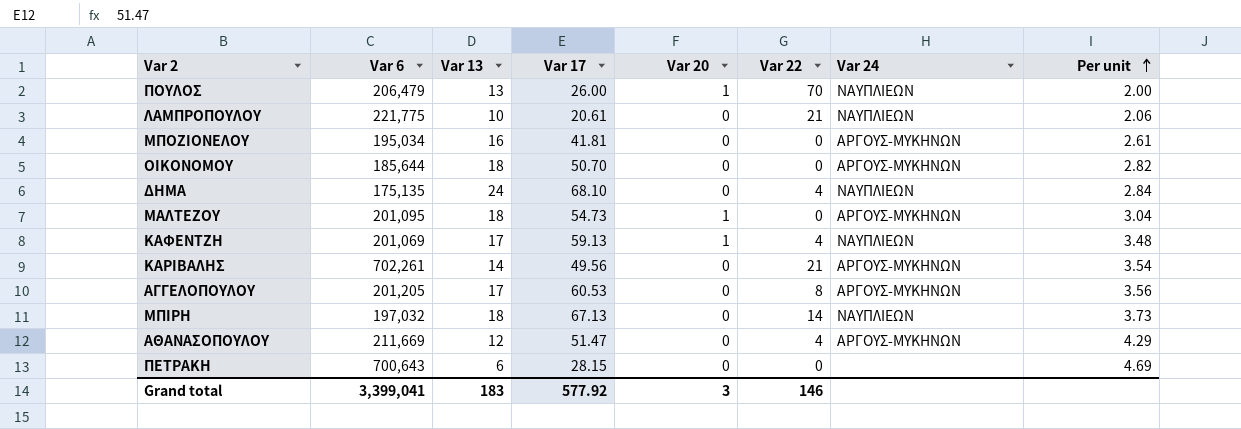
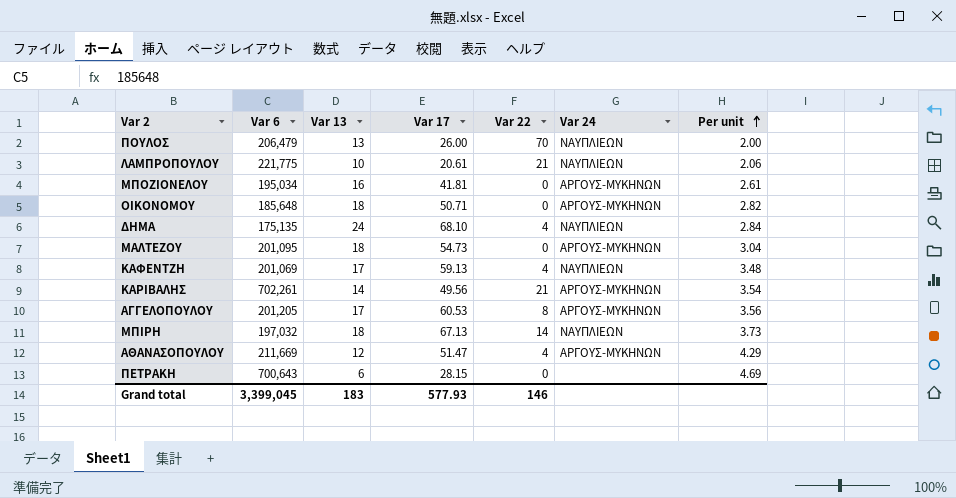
column Var 20 | position: 5 -> none
ΟΙΚΟΝΟΜΟΥ | Var 6: 185,644 -> 185,648
ΟΙΚΟΝΟΜΟΥ | Var 17: 50.70 -> 50.71
Grand total | Var 6: 3,399,041 -> 3,399,045
Grand total | Var 17: 577.92 -> 577.93

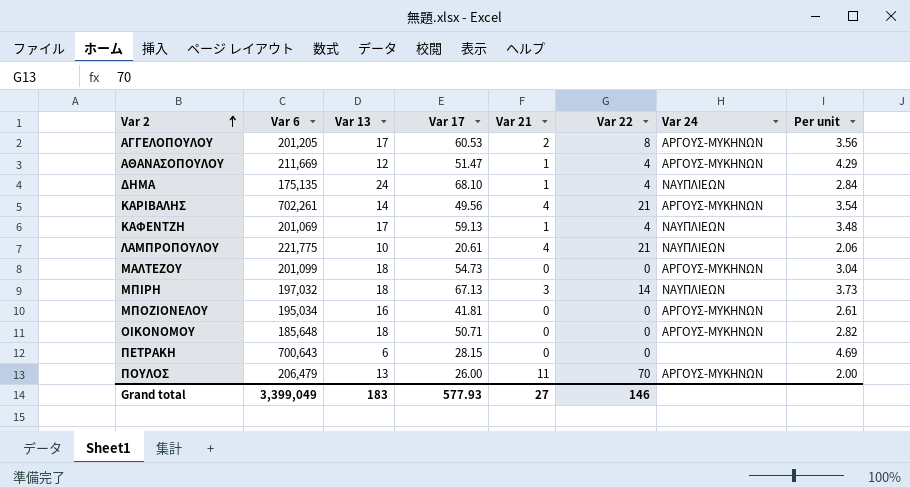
row order: Per unit ascending -> Var 2 ascending
column Var 21 | position: none -> 5
ΜΑΛΤΕΖΟΥ | Var 6: 201,095 -> 201,099
ΠΟΥΛΟΣ | Var 24: ΝΑΥΠΛΙΕΩΝ -> ΑΡΓΟΥΣ-ΜΥΚΗΝΩΝ
Grand total | Var 6: 3,399,045 -> 3,399,049

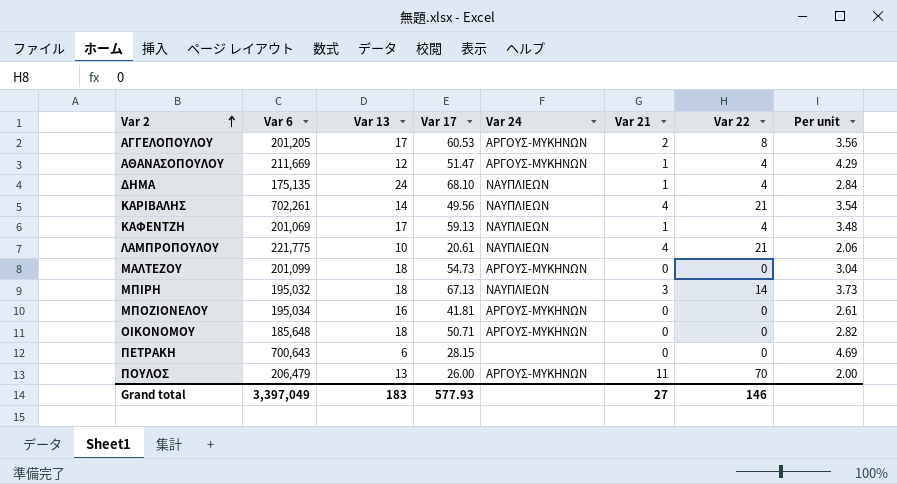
column Var 24 | position: 7 -> 5
ΚΑΡΙΒΑΛΗΣ | Var 24: ΑΡΓΟΥΣ-ΜΥΚΗΝΩΝ -> ΝΑΥΠΛΙΕΩΝ
ΜΠΙΡΗ | Var 6: 197,032 -> 195,032
Grand total | Var 6: 3,399,049 -> 3,397,049

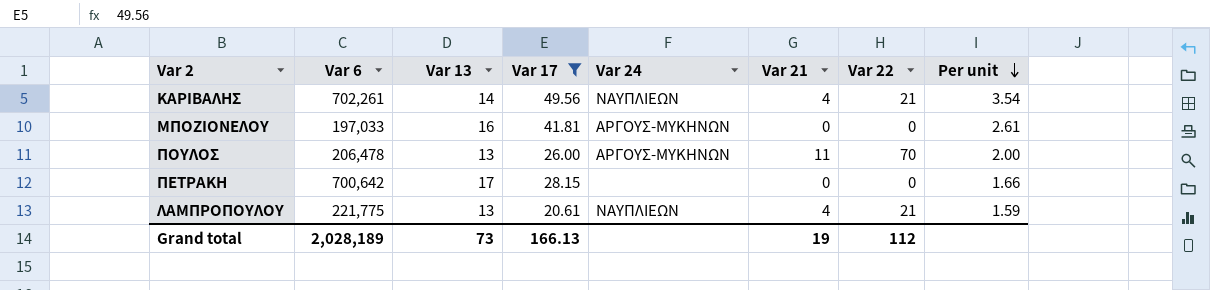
filter: none -> Var 17 <= 49.56
row order: Var 2 ascending -> Per unit descending
ΜΠΟΖΙΟΝΕΛΟΥ | Var 6: 195,034 -> 197,033
ΠΟΥΛΟΣ | Var 6: 206,479 -> 206,478
ΠΕΤΡΑΚΗ | Var 6: 700,643 -> 700,642
ΠΕΤΡΑΚΗ | Var 13: 6 -> 17
ΠΕΤΡΑΚΗ | Per unit: 4.69 -> 1.66
ΛΑΜΠΡΟΠΟΥΛΟΥ | Var 13: 10 -> 13
ΛΑΜΠΡΟΠΟΥΛΟΥ | Per unit: 2.06 -> 1.59
Grand total | Var 6: 3,397,049 -> 2,028,189
Grand total | Var 13: 183 -> 73
Grand total | Var 17: 577.93 -> 166.13
Grand total | Var 21: 27 -> 19
Grand total | Var 22: 146 -> 112

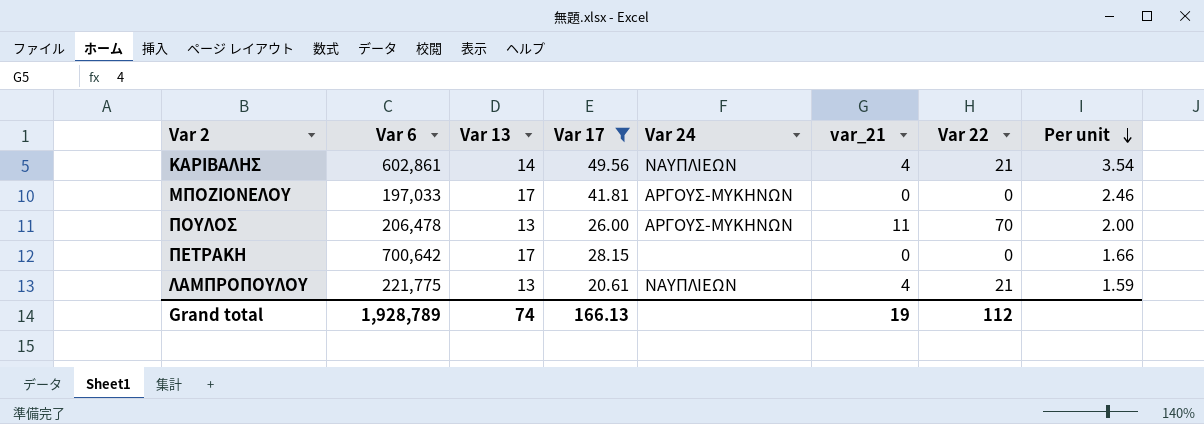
column name: Var 21 -> var_21
ΚΑΡΙΒΑΛΗΣ | Var 6: 702,261 -> 602,861
ΜΠΟΖΙΟΝΕΛΟΥ | Var 13: 16 -> 17
ΜΠΟΖΙΟΝΕΛΟΥ | Per unit: 2.61 -> 2.46
Grand total | Var 6: 2,028,189 -> 1,928,789
Grand total | Var 13: 73 -> 74

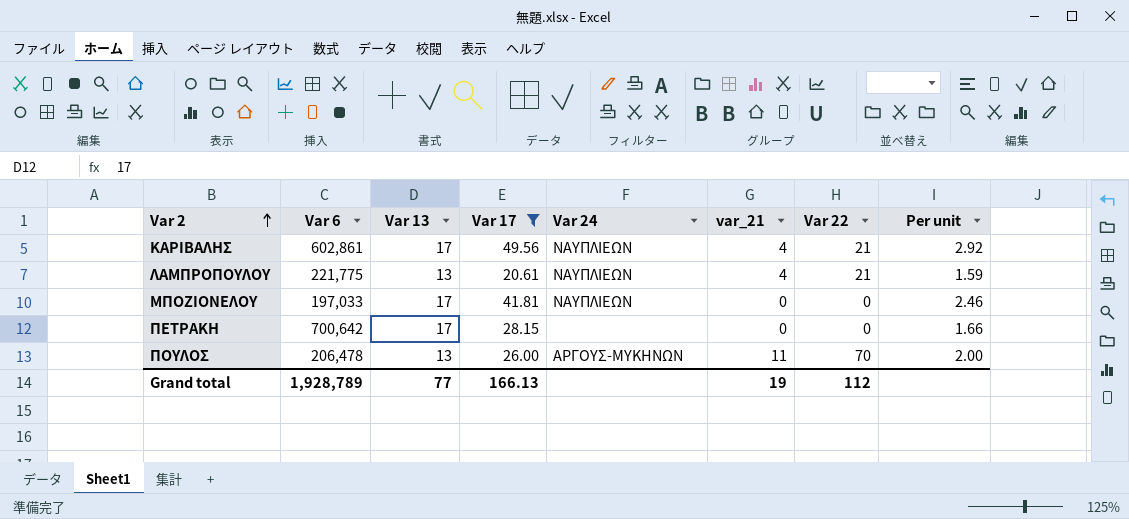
row order: Per unit descending -> Var 2 ascending
ΚΑΡΙΒΑΛΗΣ | Var 13: 14 -> 17
ΚΑΡΙΒΑΛΗΣ | Per unit: 3.54 -> 2.92
ΜΠΟΖΙΟΝΕΛΟΥ | Var 24: ΑΡΓΟΥΣ-ΜΥΚΗΝΩΝ -> ΝΑΥΠΛΙΕΩΝ
Grand total | Var 13: 74 -> 77

